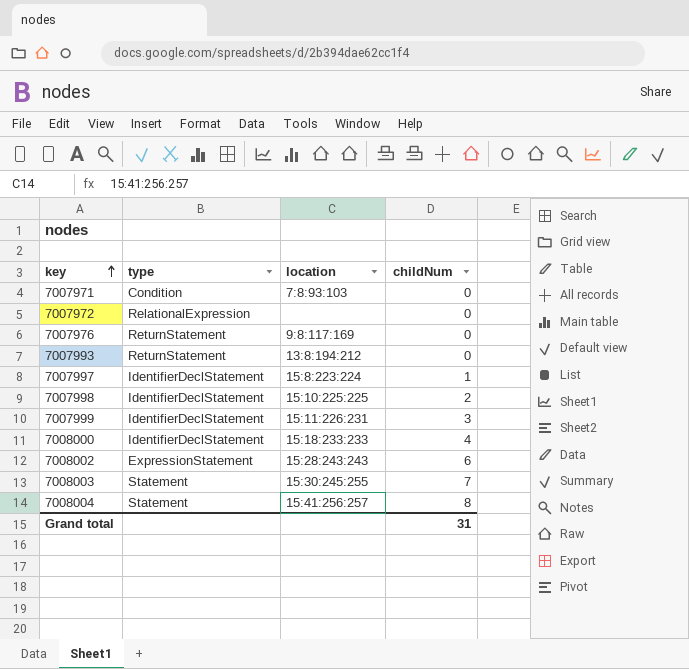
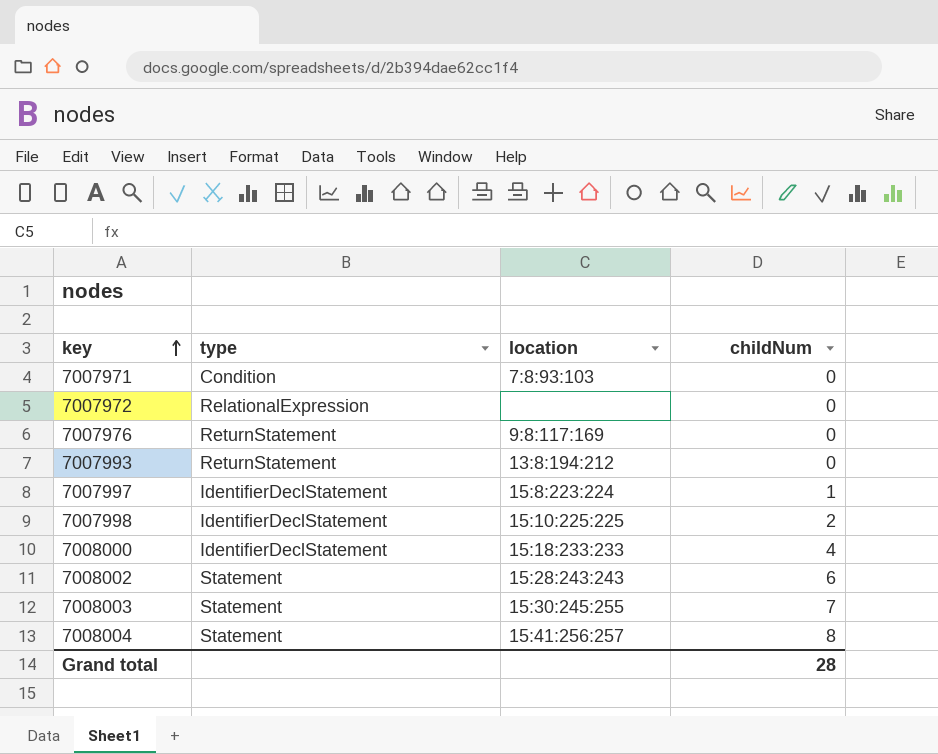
row 7007999: IdentifierDeclStatement | 15:11:226:231 | 3 -> none
7008002 | type: ExpressionStatement -> Statement
Grand total | childNum: 31 -> 28

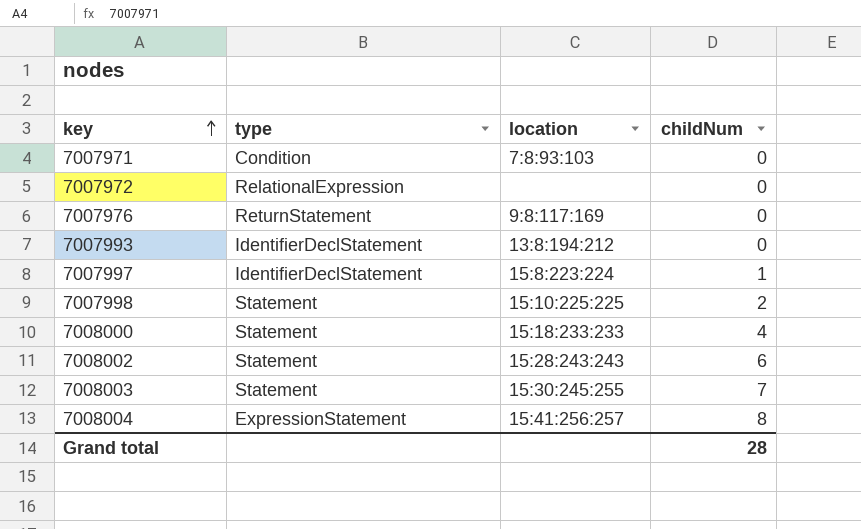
7007993 | type: ReturnStatement -> IdentifierDeclStatement
7007998 | type: IdentifierDeclStatement -> Statement
7008000 | type: IdentifierDeclStatement -> Statement
7008004 | type: Statement -> ExpressionStatement

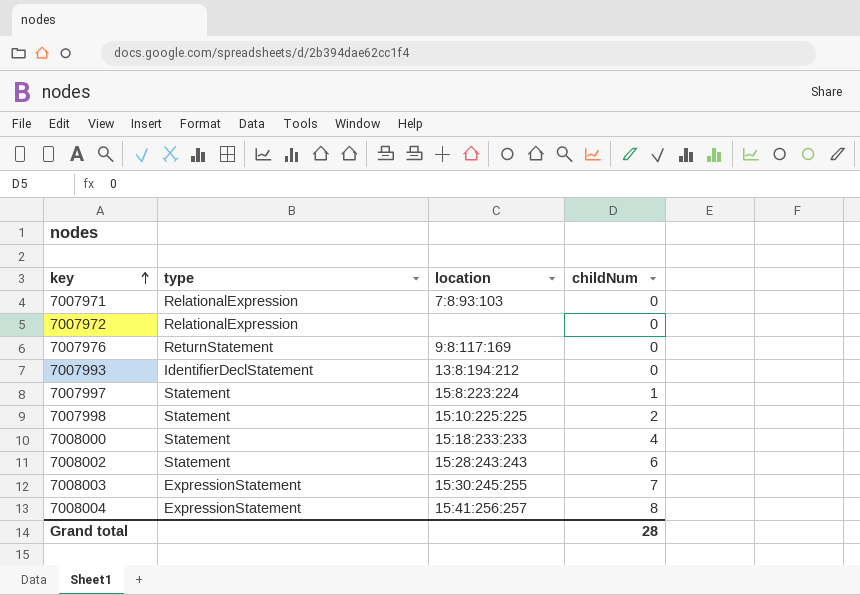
7007971 | type: Condition -> RelationalExpression
7007997 | type: IdentifierDeclStatement -> Statement
7008003 | type: Statement -> ExpressionStatement

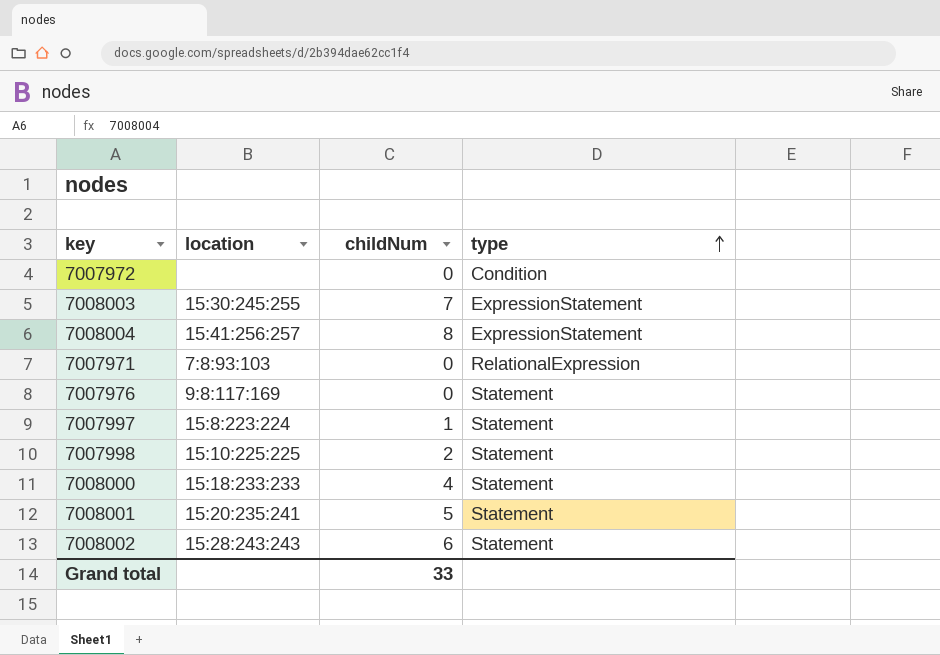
row order: key ascending -> type ascending
column type | position: 2 -> 4
row 7007993: IdentifierDeclStatement | 13:8:194:212 | 0 -> none
7007972 | type: RelationalExpression -> Condition
7007976 | type: ReturnStatement -> Statement
row 7008001: none -> 15:20:235:241 | 5 | Statement
Grand total | childNum: 28 -> 33

